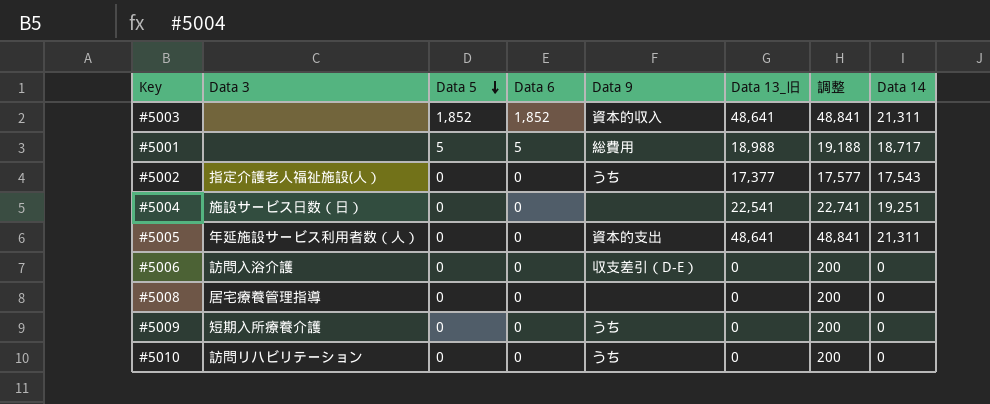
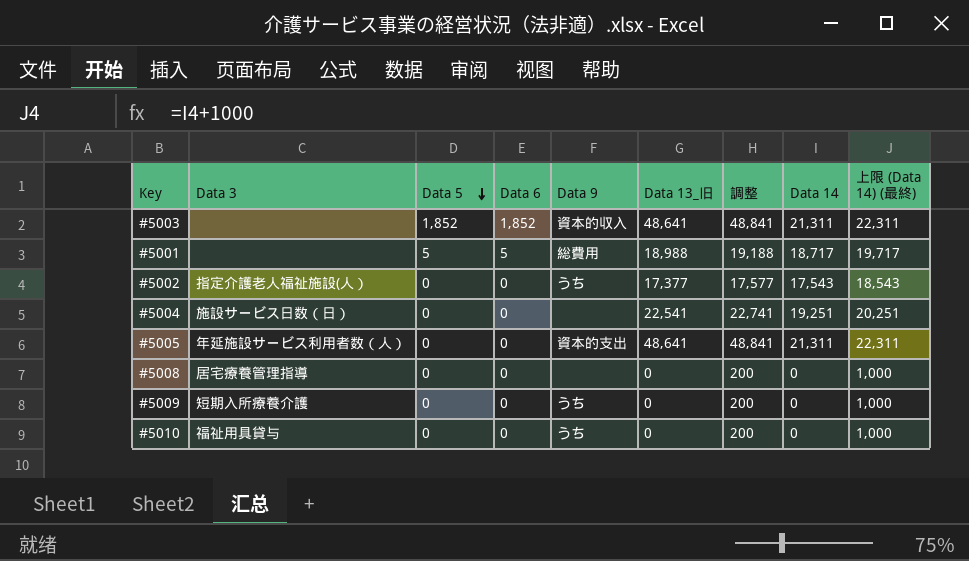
column 上限 (Data 14) (最終) | formula: none -> [Data 14] + 1000
row #5006: 訪問入浴介護 | 0 | 0 | 収支差引（D-E） | 0 | 200 | 0 -> none
#5010 | Data 3: 訪問リハビリテーション -> 福祉用具貸与

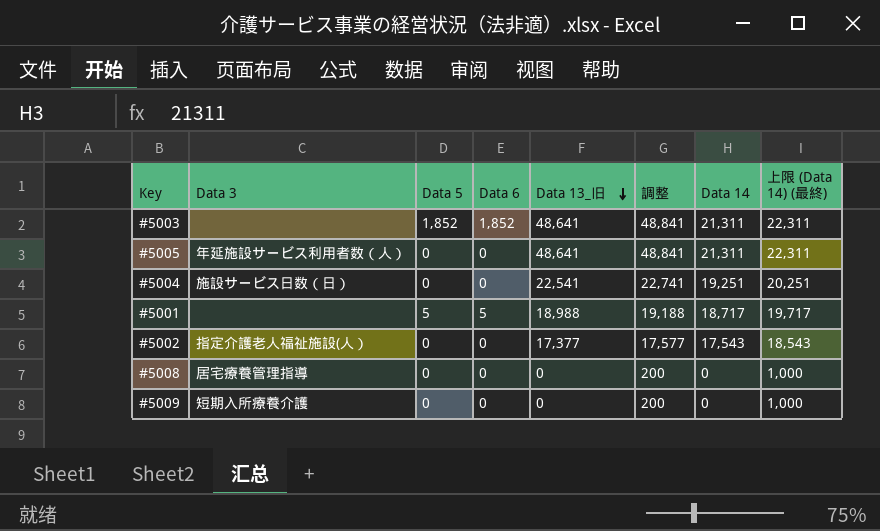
row order: Data 5 descending -> Data 13_旧 descending
column Data 9 | position: 5 -> none
row #5010: 福祉用具貸与 | 0 | 0 | うち | 0 | 200 | 0 | 1,000 -> none

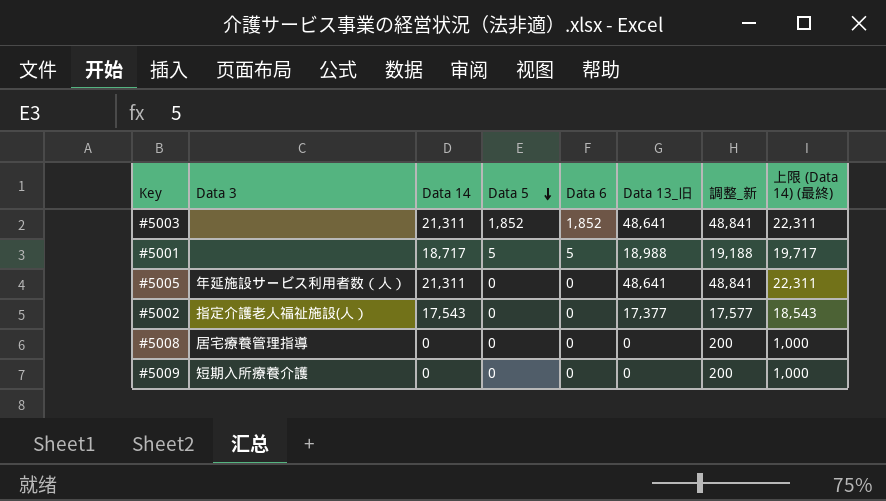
row order: Data 13_旧 descending -> Data 5 descending
column Data 14 | position: 7 -> 3
column name: 調整 -> 調整_新
row #5004: 施設サービス日数（日） | 0 | 0 | 22,541 | 22,741 | 19,251 | 20,251 -> none

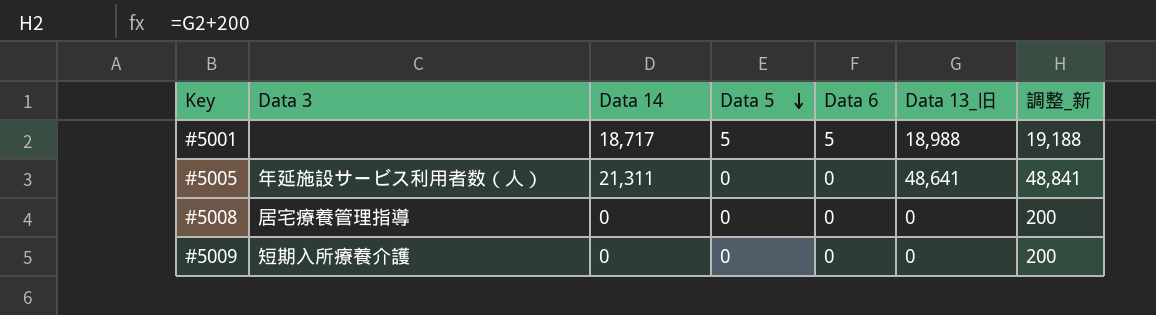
column 上限 (Data 14) (最終) | formula: [Data 14] + 1000 -> none
row #5003: none | 21,311 | 1,852 | 1,852 | 48,641 | 48,841 | 22,311 -> none
row #5002: 指定介護老人福祉施設(人） | 17,543 | 0 | 0 | 17,377 | 17,577 | 18,543 -> none

